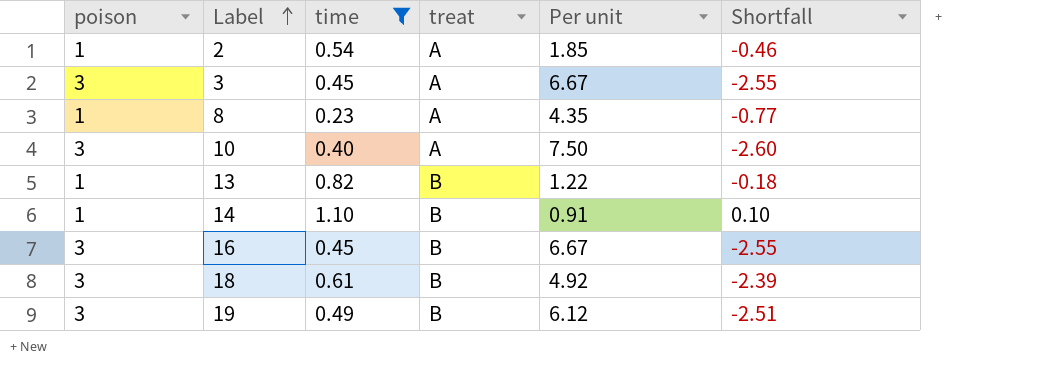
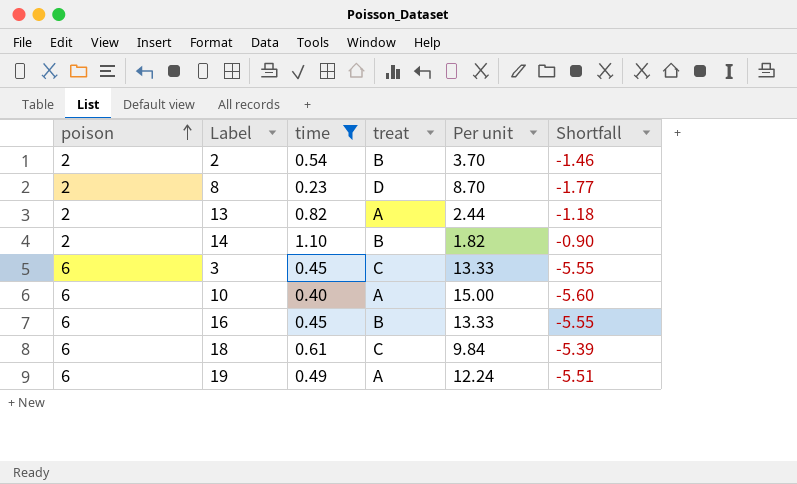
row order: Label ascending -> poison ascending
2 | poison: 1 -> 2
2 | treat: A -> B
2 | Per unit: 1.85 -> 3.70
2 | Shortfall: -0.46 -> -1.46
8 | poison: 1 -> 2
8 | treat: A -> D
8 | Per unit: 4.35 -> 8.70
8 | Shortfall: -0.77 -> -1.77
13 | poison: 1 -> 2
13 | treat: B -> A
13 | Per unit: 1.22 -> 2.44
13 | Shortfall: -0.18 -> -1.18
14 | poison: 1 -> 2
14 | Per unit: 0.91 -> 1.82
14 | Shortfall: 0.10 -> -0.90
3 | poison: 3 -> 6
3 | treat: A -> C
3 | Per unit: 6.67 -> 13.33
3 | Shortfall: -2.55 -> -5.55
10 | poison: 3 -> 6
10 | Per unit: 7.50 -> 15.00
10 | Shortfall: -2.60 -> -5.60
16 | poison: 3 -> 6
16 | Per unit: 6.67 -> 13.33
16 | Shortfall: -2.55 -> -5.55
18 | poison: 3 -> 6
18 | treat: B -> C
18 | Per unit: 4.92 -> 9.84
18 | Shortfall: -2.39 -> -5.39
19 | poison: 3 -> 6
19 | treat: B -> A
19 | Per unit: 6.12 -> 12.24
19 | Shortfall: -2.51 -> -5.51

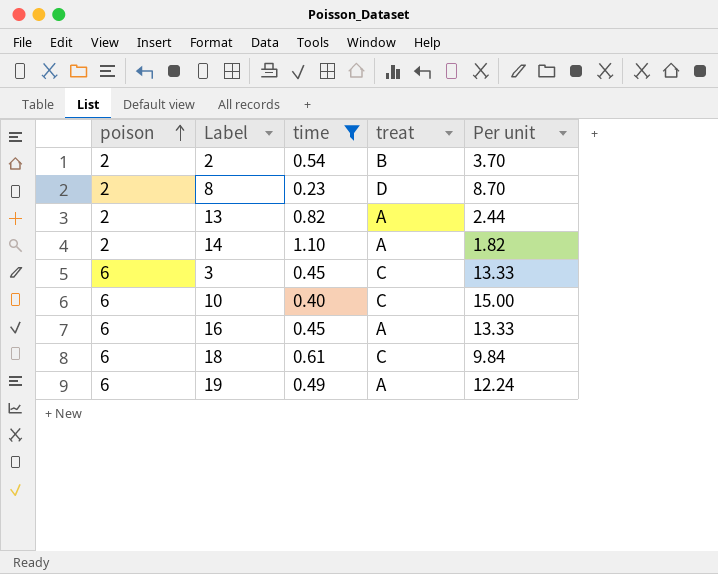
column Shortfall | formula: [time] - [poison] -> none
14 | treat: B -> A
10 | treat: A -> C
16 | treat: B -> A

